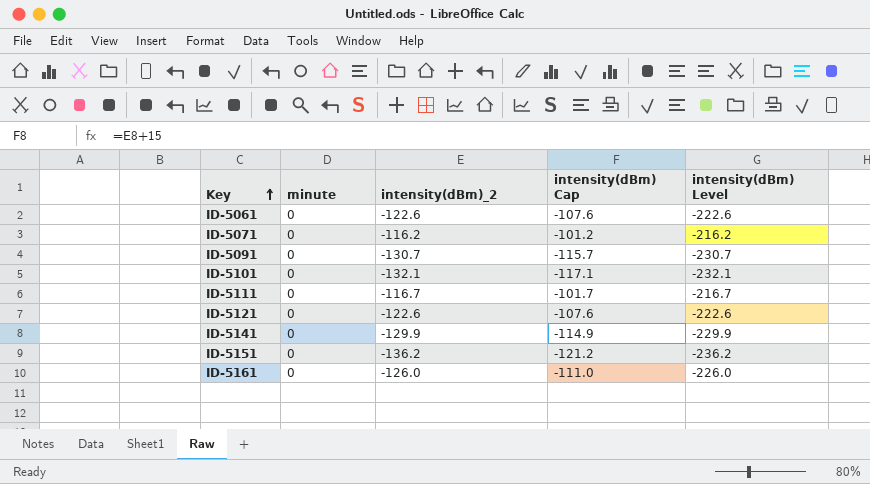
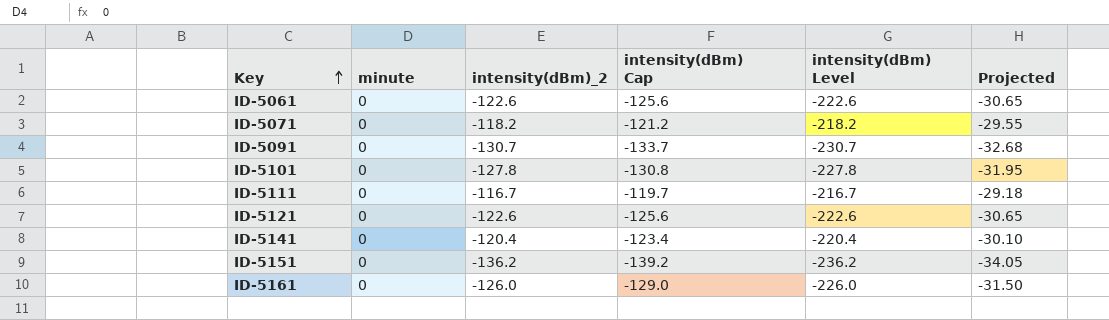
column intensity(dBm) Cap | formula: [intensity(dBm)_2] + 15 -> [intensity(dBm)_2] - 3
column Projected | formula: none -> [intensity(dBm)_2] * 0.25
ID-5071 | intensity(dBm)_2: -116.2 -> -118.2
ID-5071 | intensity(dBm) Level: -216.2 -> -218.2
ID-5101 | intensity(dBm)_2: -132.1 -> -127.8
ID-5101 | intensity(dBm) Level: -232.1 -> -227.8
ID-5141 | intensity(dBm)_2: -129.9 -> -120.4
ID-5141 | intensity(dBm) Level: -229.9 -> -220.4

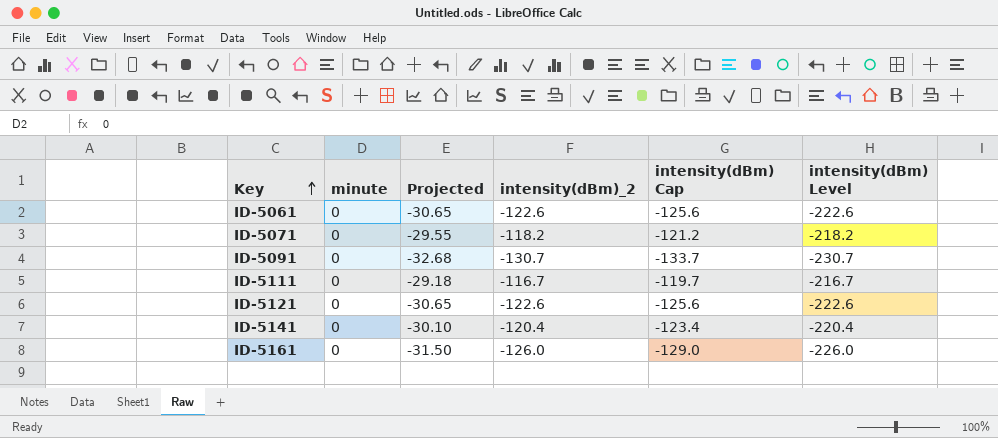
column Projected | position: 6 -> 3
row ID-5101: 0 | -127.8 | -130.8 | -227.8 | -31.95 -> none
row ID-5151: 0 | -136.2 | -139.2 | -236.2 | -34.05 -> none

